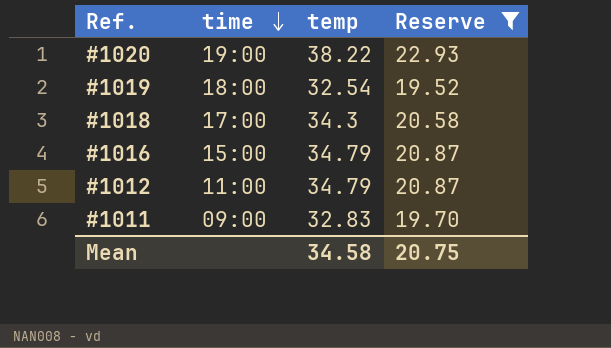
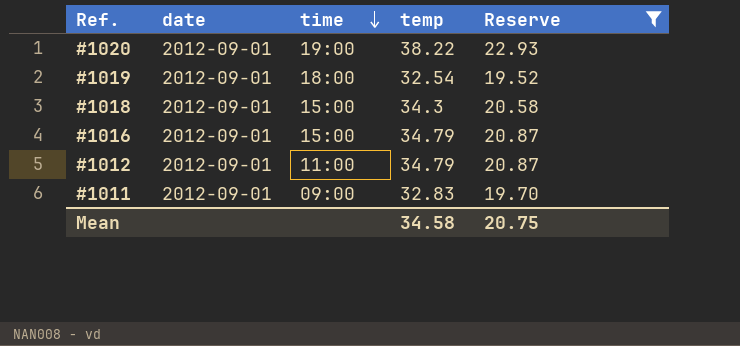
column date | position: none -> 2
#1018 | time: 17:00 -> 15:00

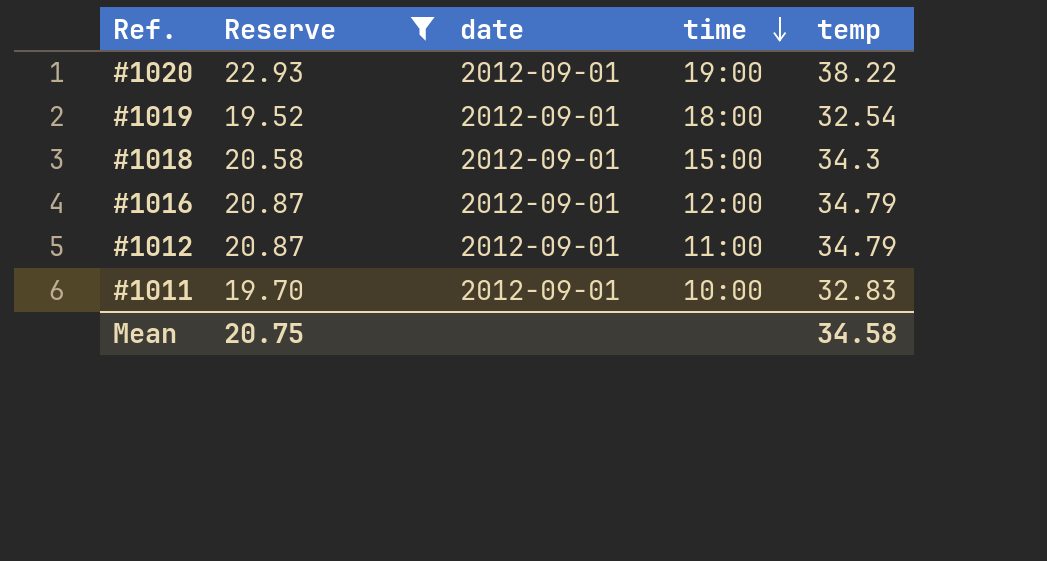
column Reserve | position: 5 -> 2
#1016 | time: 15:00 -> 12:00
#1011 | time: 09:00 -> 10:00

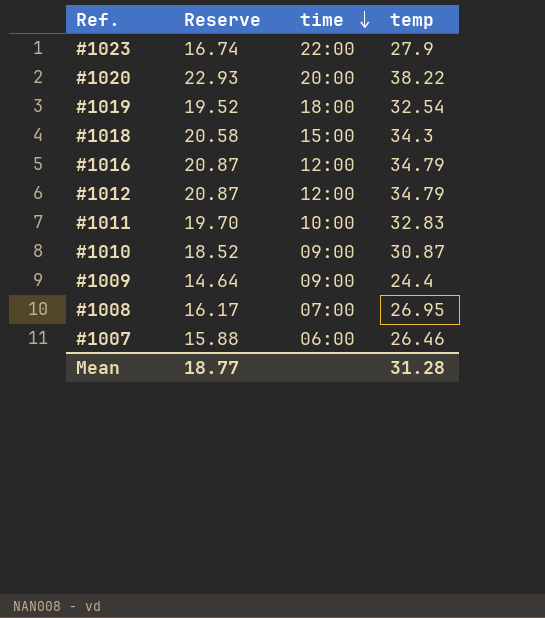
filter: Reserve >= 19.52 -> none
column date | position: 3 -> none
#1020 | time: 19:00 -> 20:00
#1012 | time: 11:00 -> 12:00
Mean | Reserve: 20.75 -> 18.77
Mean | temp: 34.58 -> 31.28

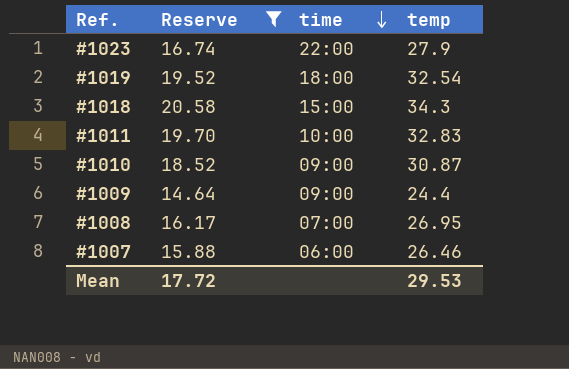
filter: none -> Reserve <= 20.58
Mean | Reserve: 18.77 -> 17.72
Mean | temp: 31.28 -> 29.53

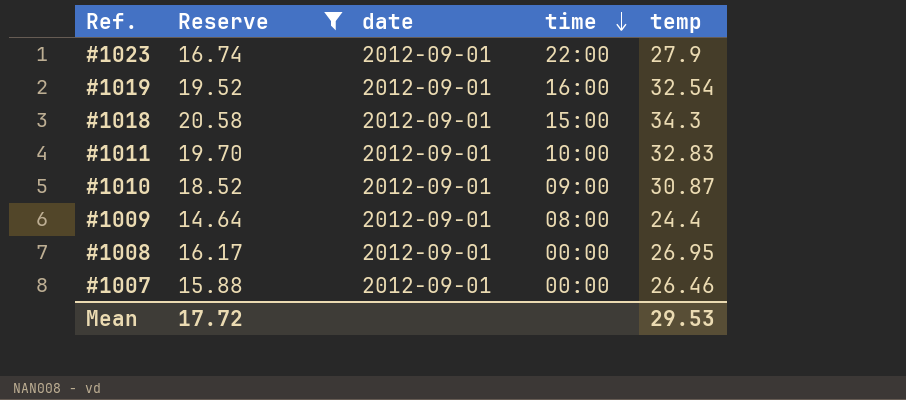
column date | position: none -> 3
#1019 | time: 18:00 -> 16:00
#1009 | time: 09:00 -> 08:00
#1008 | time: 07:00 -> 00:00
#1007 | time: 06:00 -> 00:00

